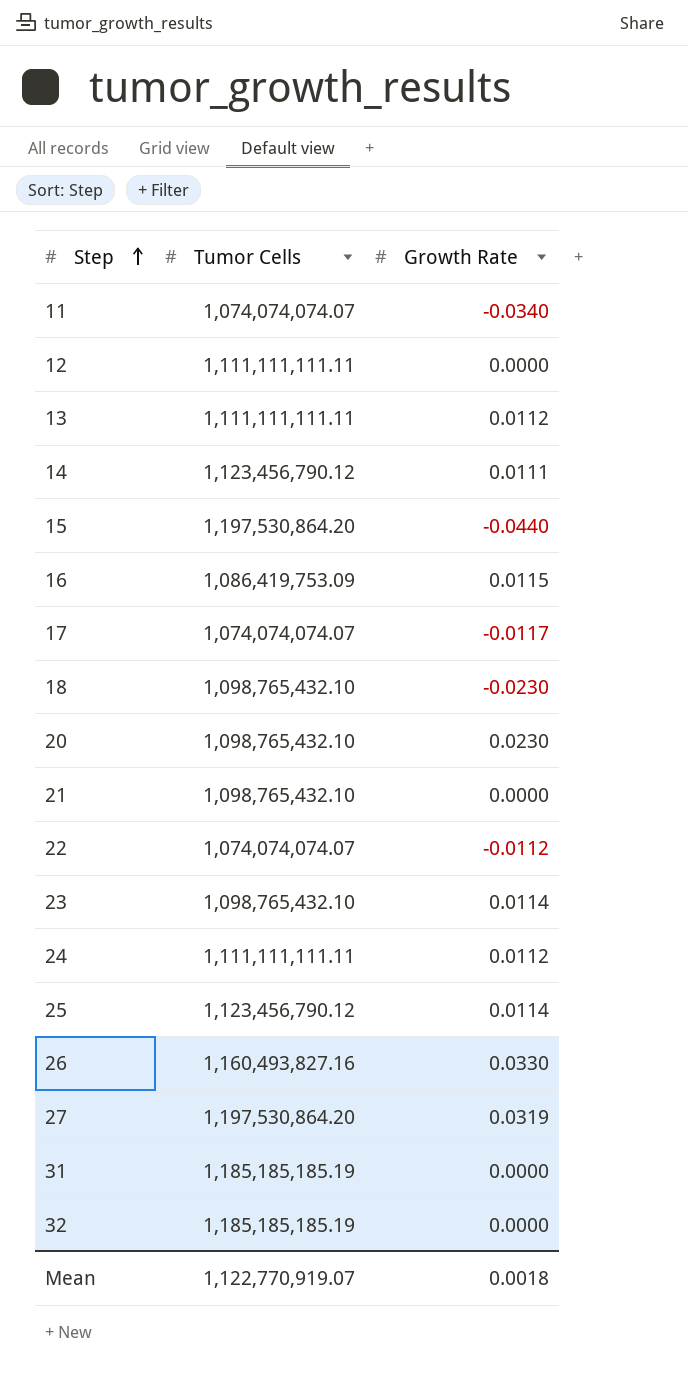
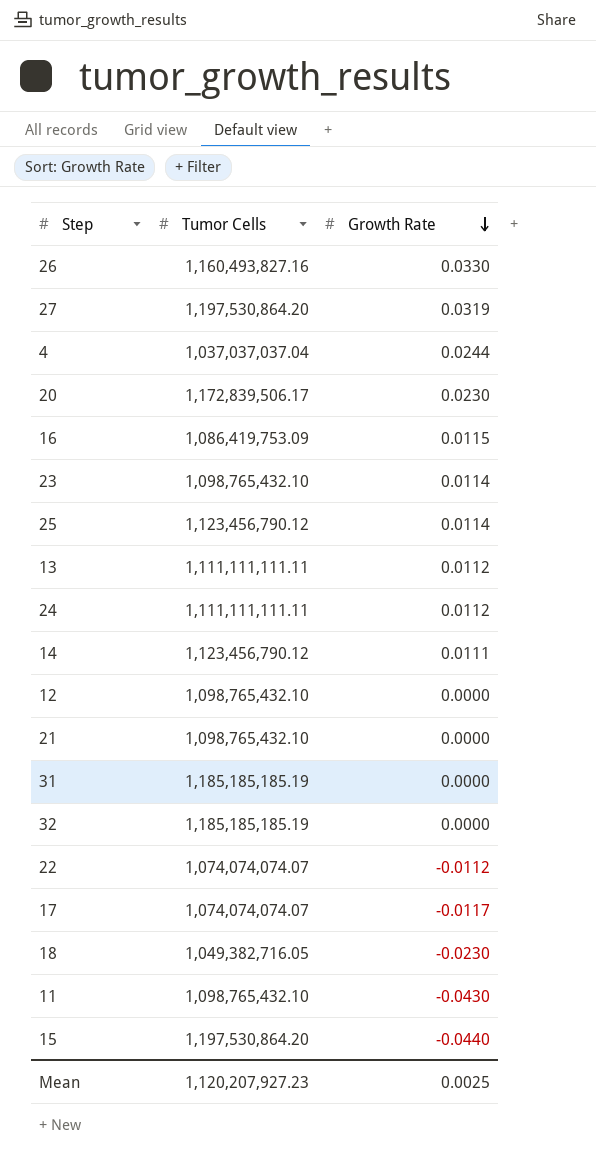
row order: Step ascending -> Growth Rate descending
row 4: none -> 1,037,037,037.04 | 0.0244
20 | Tumor Cells: 1,098,765,432.10 -> 1,172,839,506.17
12 | Tumor Cells: 1,111,111,111.11 -> 1,098,765,432.10
18 | Tumor Cells: 1,098,765,432.10 -> 1,049,382,716.05
11 | Tumor Cells: 1,074,074,074.07 -> 1,098,765,432.10
11 | Growth Rate: -0.0340 -> -0.0430
Mean | Tumor Cells: 1,122,770,919.07 -> 1,120,207,927.23
Mean | Growth Rate: 0.0018 -> 0.0025

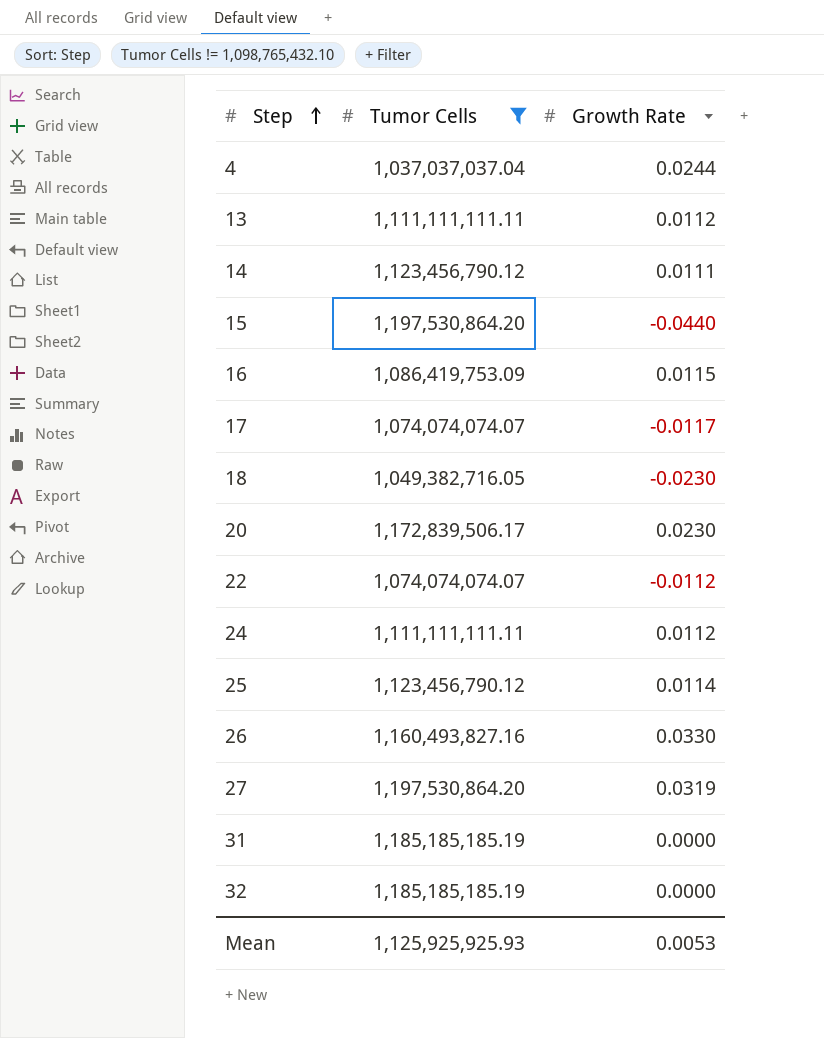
filter: none -> Tumor Cells != 1,098,765,432.10
row order: Growth Rate descending -> Step ascending
Mean | Tumor Cells: 1,120,207,927.23 -> 1,125,925,925.93
Mean | Growth Rate: 0.0025 -> 0.0053

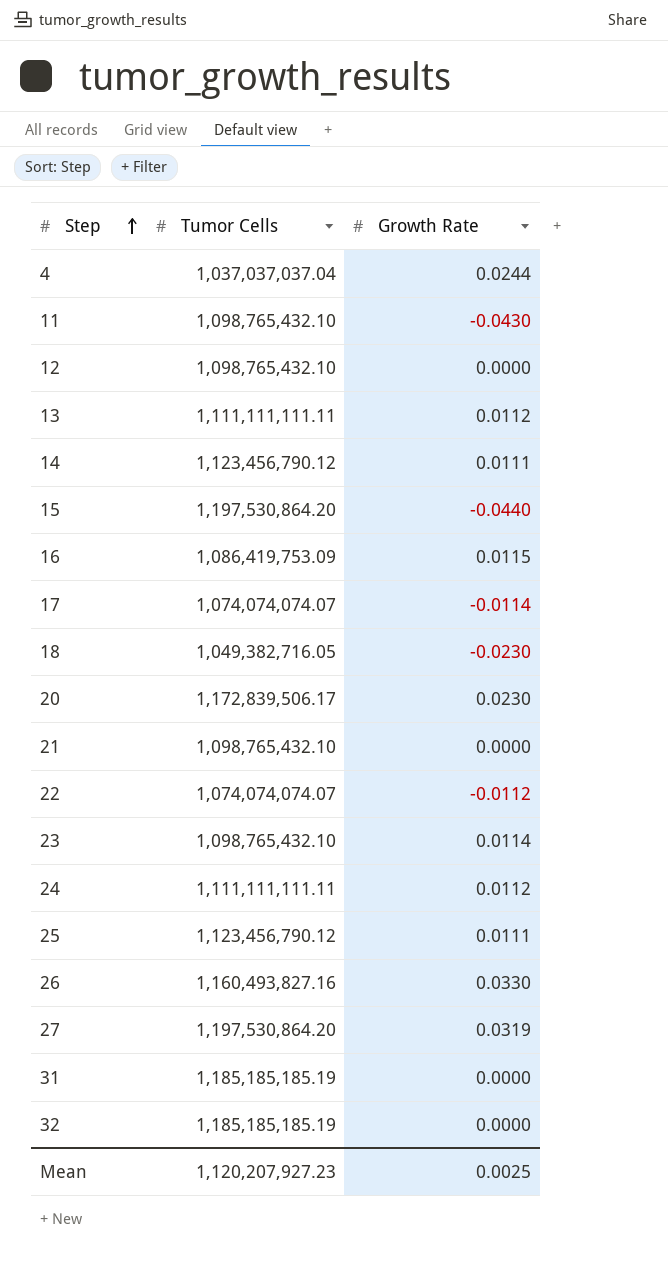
filter: Tumor Cells != 1,098,765,432.10 -> none
17 | Growth Rate: -0.0117 -> -0.0114
25 | Growth Rate: 0.0114 -> 0.0111
Mean | Tumor Cells: 1,125,925,925.93 -> 1,120,207,927.23
Mean | Growth Rate: 0.0053 -> 0.0025

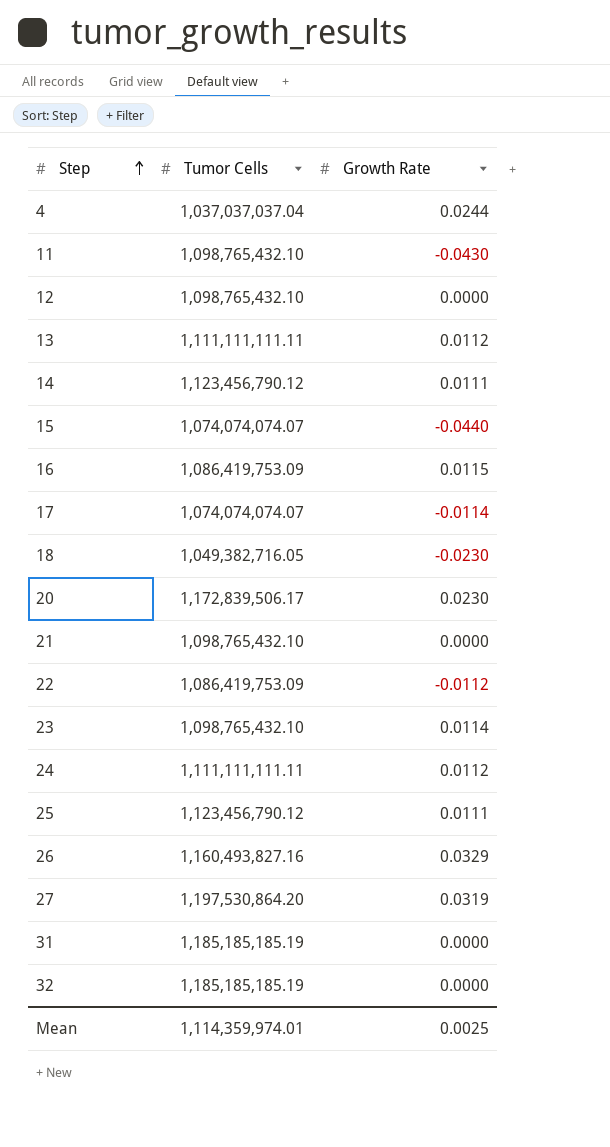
15 | Tumor Cells: 1,197,530,864.20 -> 1,074,074,074.07
22 | Tumor Cells: 1,074,074,074.07 -> 1,086,419,753.09
26 | Growth Rate: 0.0330 -> 0.0329
Mean | Tumor Cells: 1,120,207,927.23 -> 1,114,359,974.01

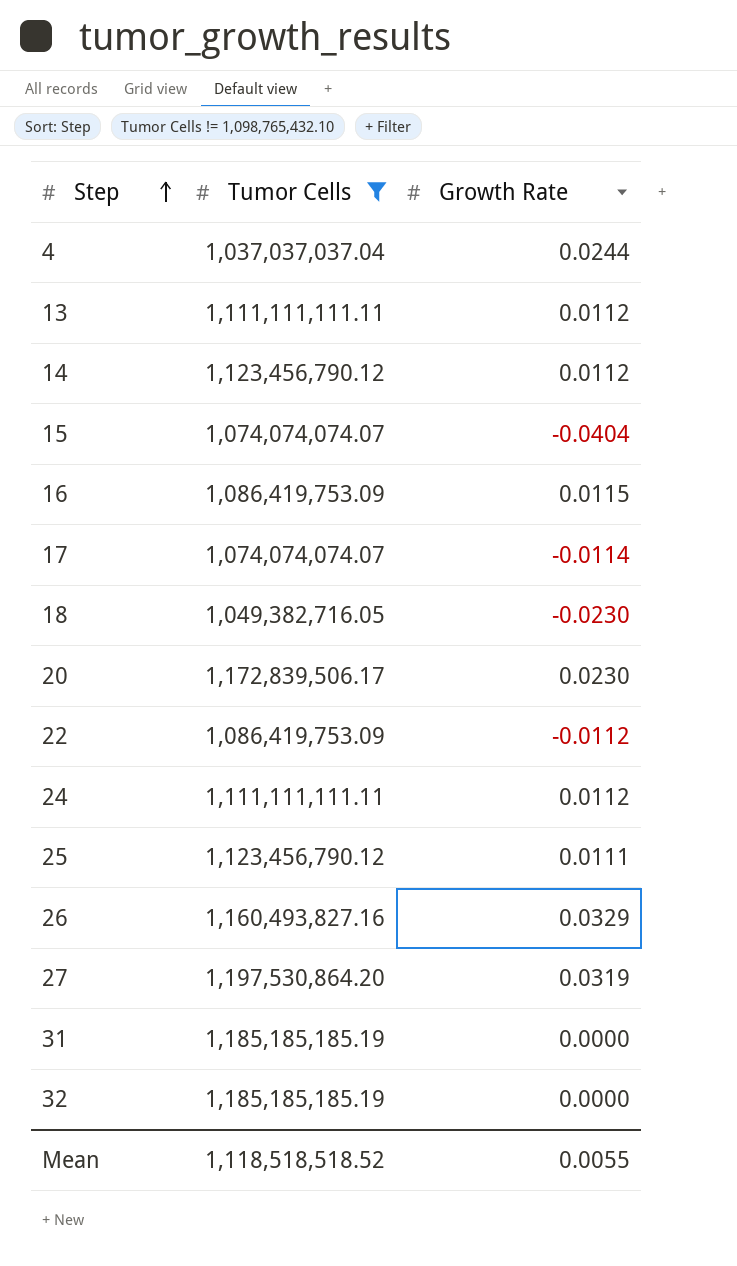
filter: none -> Tumor Cells != 1,098,765,432.10
14 | Growth Rate: 0.0111 -> 0.0112
15 | Growth Rate: -0.0440 -> -0.0404
Mean | Tumor Cells: 1,114,359,974.01 -> 1,118,518,518.52
Mean | Growth Rate: 0.0025 -> 0.0055

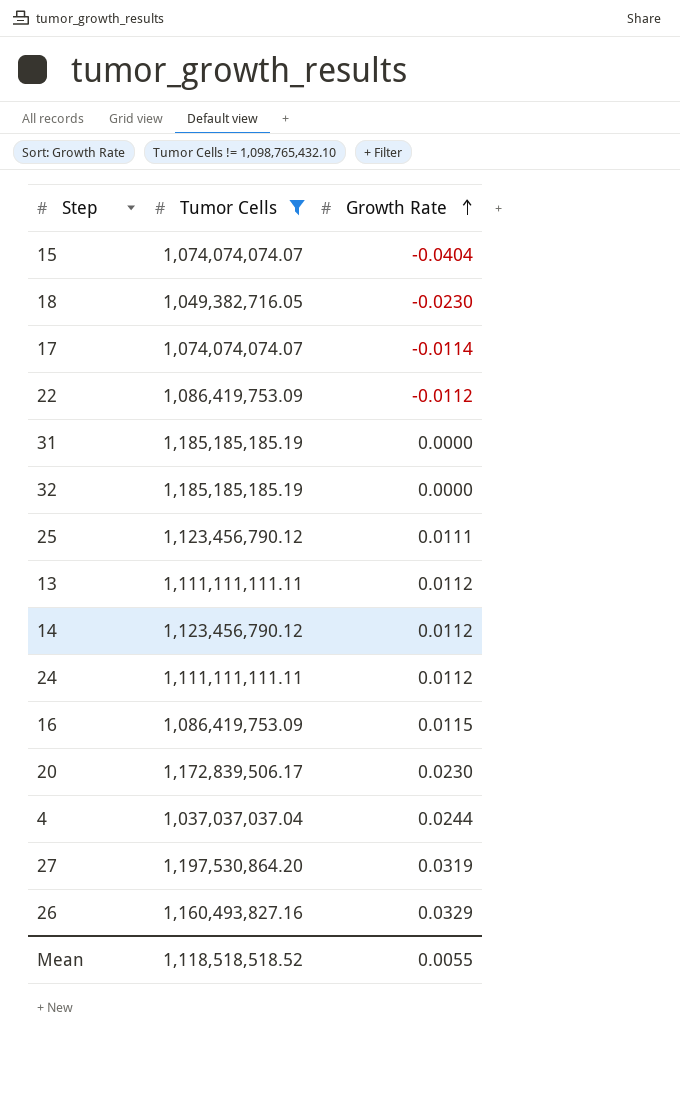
row order: Step ascending -> Growth Rate ascending

